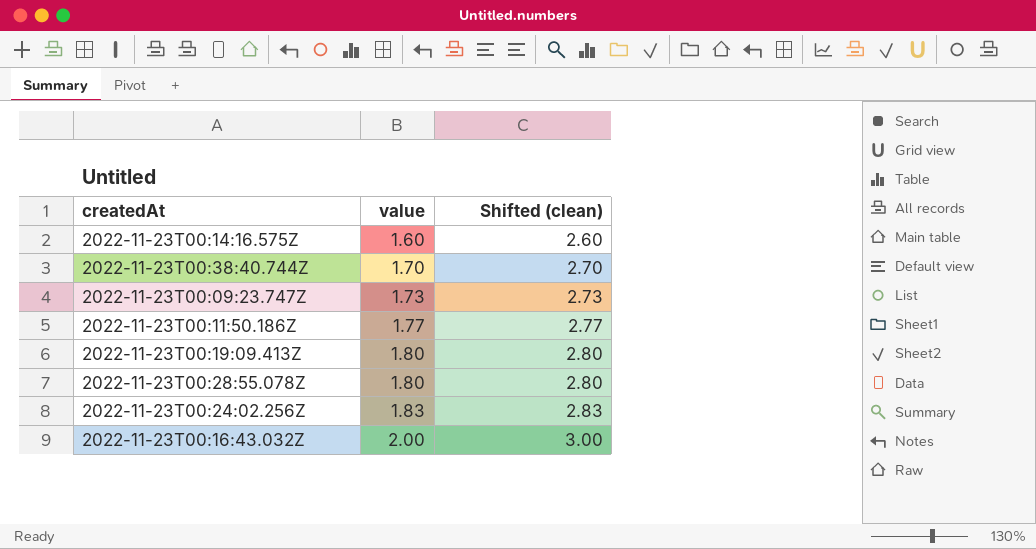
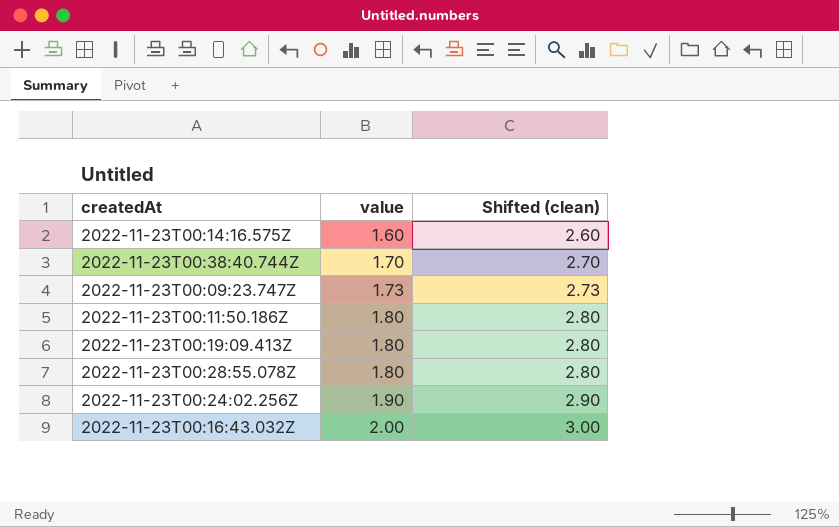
2022-11-23T00:11:50.186Z | value: 1.77 -> 1.80
2022-11-23T00:11:50.186Z | Shifted (clean): 2.77 -> 2.80
2022-11-23T00:24:02.256Z | value: 1.83 -> 1.90
2022-11-23T00:24:02.256Z | Shifted (clean): 2.83 -> 2.90

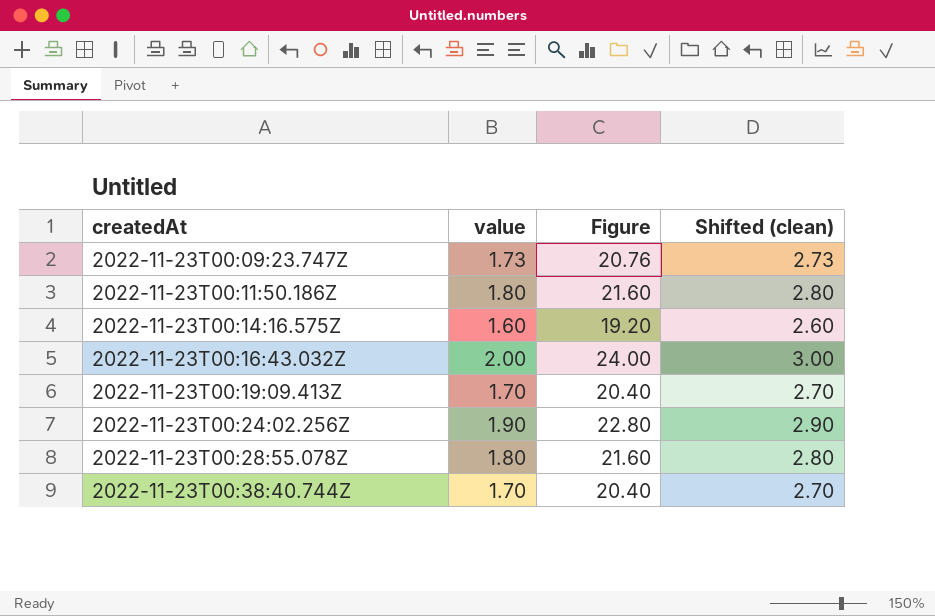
row order: value ascending -> createdAt ascending
column Figure | formula: none -> [value] * 12
2022-11-23T00:19:09.413Z | value: 1.80 -> 1.70
2022-11-23T00:19:09.413Z | Shifted (clean): 2.80 -> 2.70

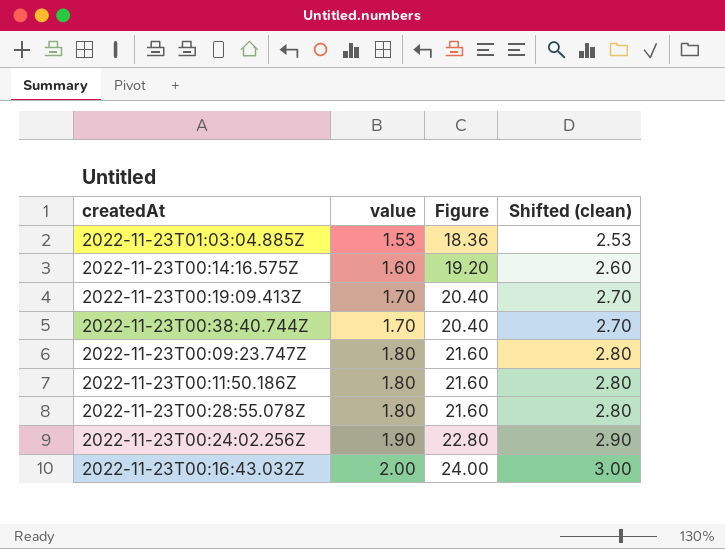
row order: createdAt ascending -> value ascending
row 2022-11-23T01:03:04.885Z: none -> 1.53 | 18.36 | 2.53
2022-11-23T00:09:23.747Z | value: 1.73 -> 1.80
2022-11-23T00:09:23.747Z | Figure: 20.76 -> 21.60
2022-11-23T00:09:23.747Z | Shifted (clean): 2.73 -> 2.80

